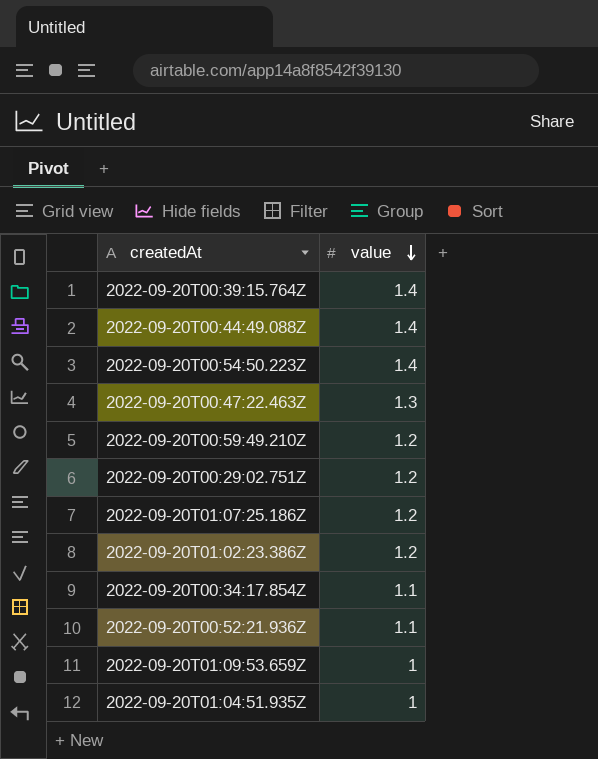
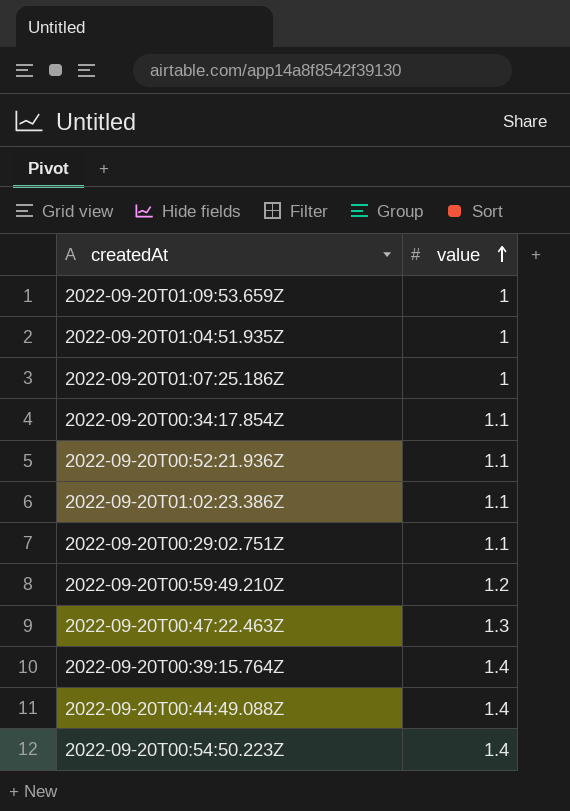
row order: value descending -> value ascending
2022-09-20T01:07:25.186Z | value: 1.2 -> 1
2022-09-20T01:02:23.386Z | value: 1.2 -> 1.1
2022-09-20T00:29:02.751Z | value: 1.2 -> 1.1

